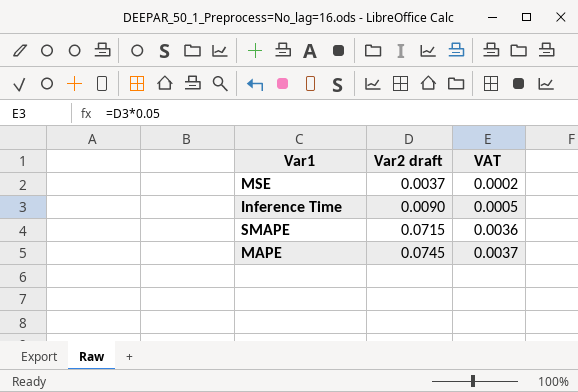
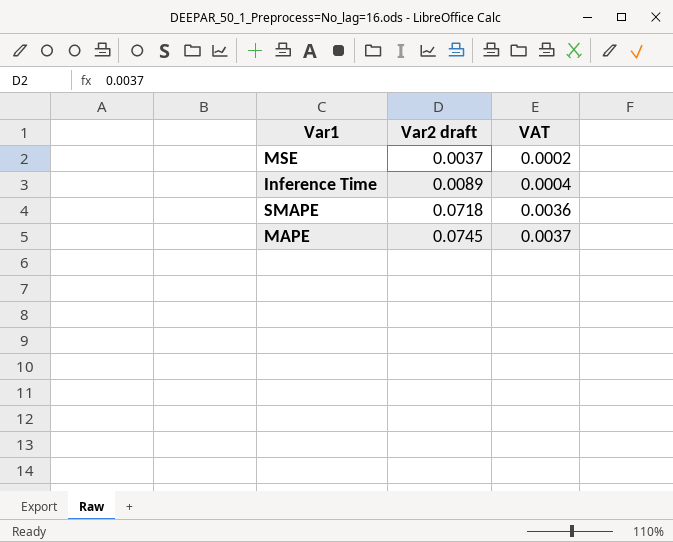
Inference Time | Var2 draft: 0.0090 -> 0.0089
Inference Time | VAT: 0.0005 -> 0.0004
SMAPE | Var2 draft: 0.0715 -> 0.0718

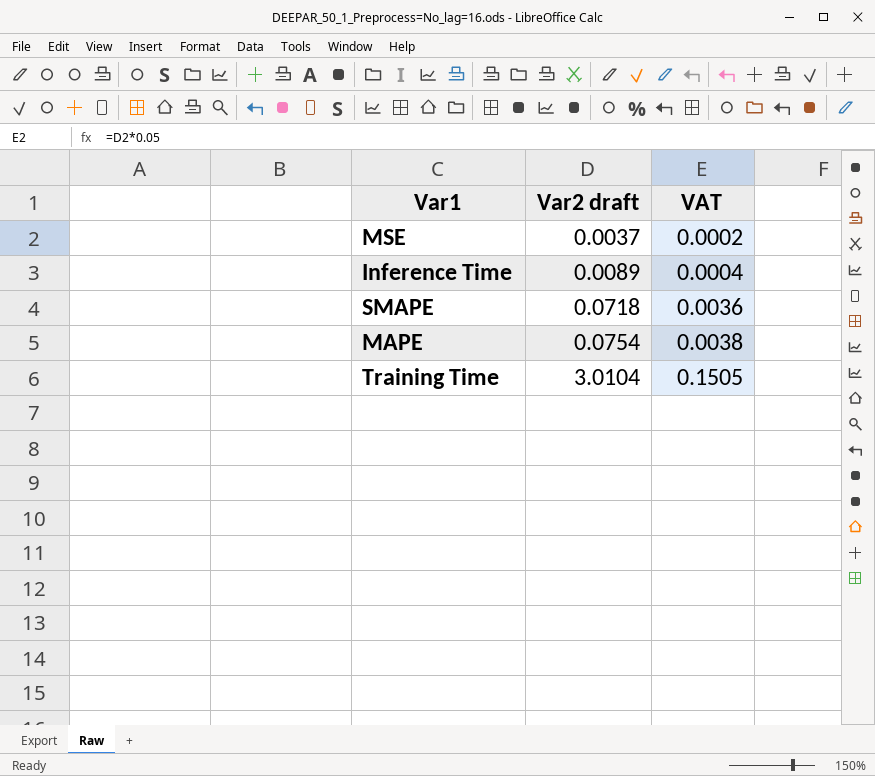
MAPE | Var2 draft: 0.0745 -> 0.0754
MAPE | VAT: 0.0037 -> 0.0038
row Training Time: none -> 3.0104 | 0.1505

